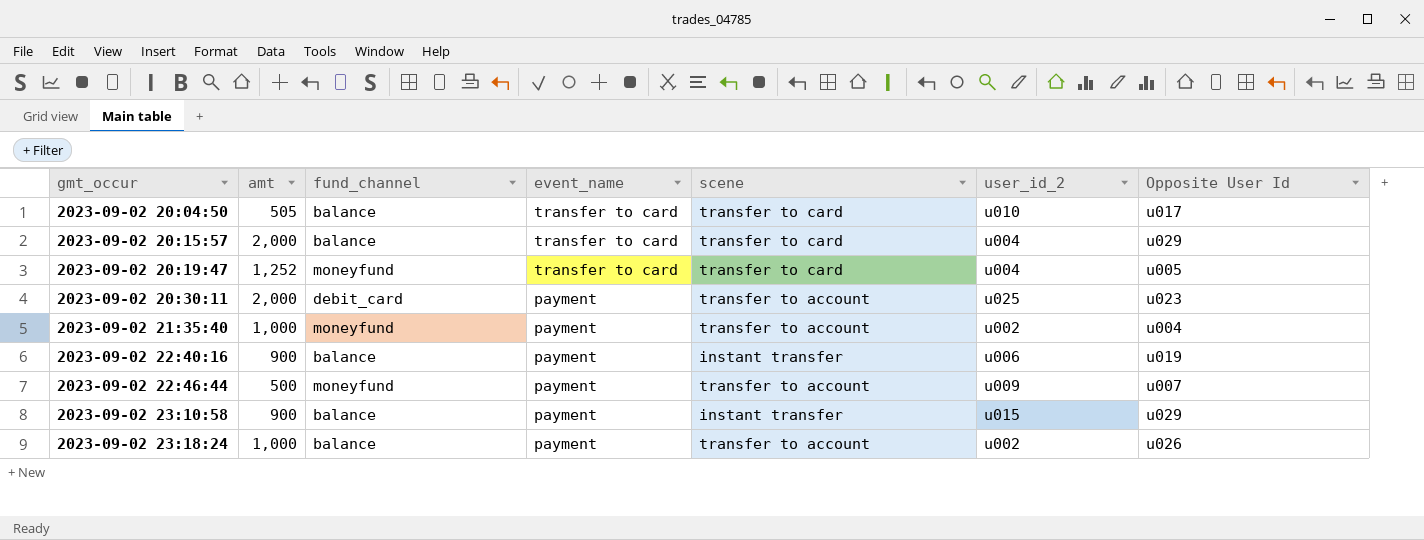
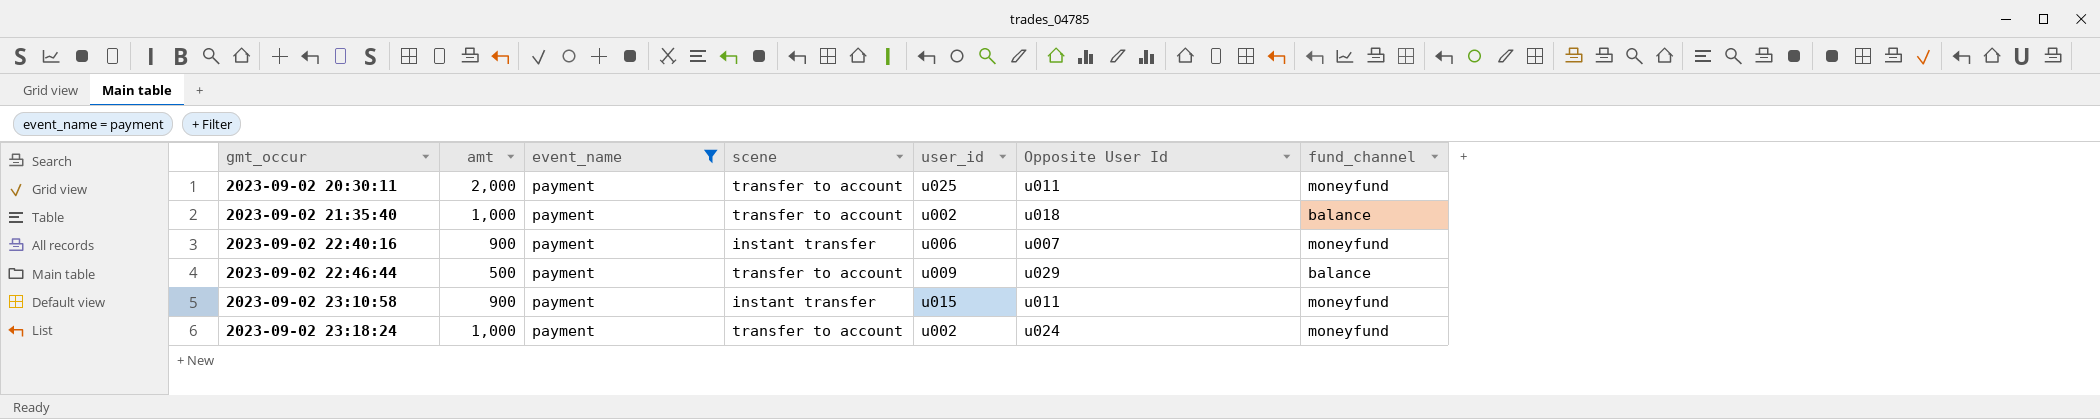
filter: none -> event_name = payment
column name: user_id_2 -> user_id
column fund_channel | position: 3 -> 7
2023-09-02 20:30:11 | Opposite User Id: u023 -> u011
2023-09-02 20:30:11 | fund_channel: debit_card -> moneyfund
2023-09-02 21:35:40 | Opposite User Id: u004 -> u018
2023-09-02 21:35:40 | fund_channel: moneyfund -> balance
2023-09-02 22:40:16 | Opposite User Id: u019 -> u007
2023-09-02 22:40:16 | fund_channel: balance -> moneyfund
2023-09-02 22:46:44 | Opposite User Id: u007 -> u029
2023-09-02 22:46:44 | fund_channel: moneyfund -> balance
2023-09-02 23:10:58 | Opposite User Id: u029 -> u011
2023-09-02 23:10:58 | fund_channel: balance -> moneyfund
2023-09-02 23:18:24 | Opposite User Id: u026 -> u024
2023-09-02 23:18:24 | fund_channel: balance -> moneyfund

